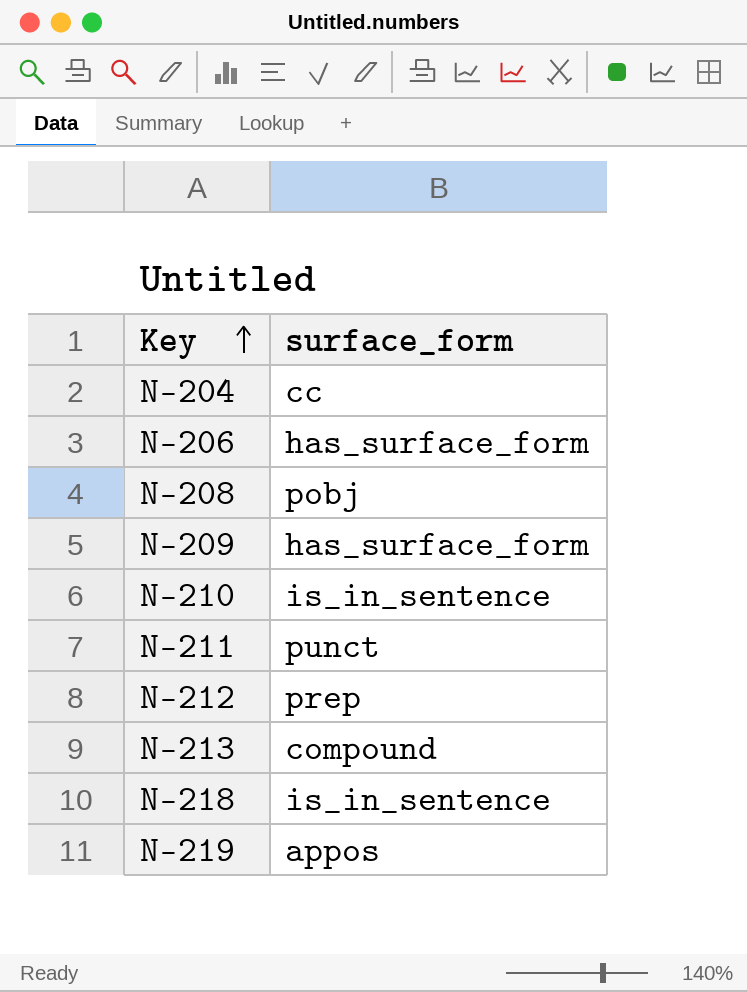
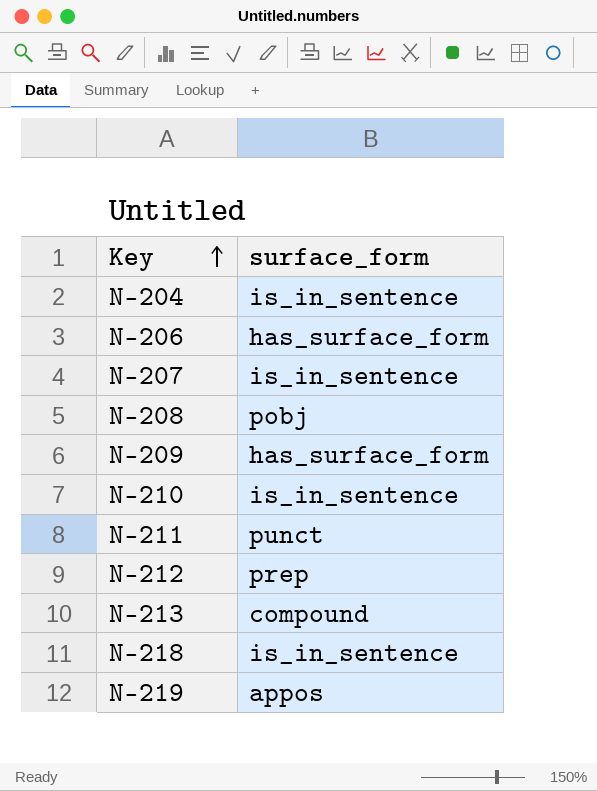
N-204 | surface_form: cc -> is_in_sentence
row N-207: none -> is_in_sentence

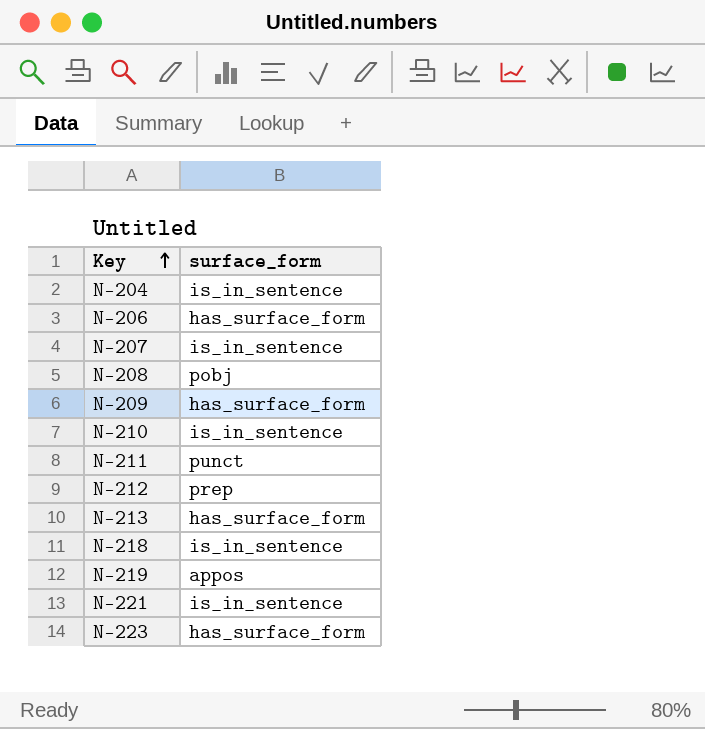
N-213 | surface_form: compound -> has_surface_form
row N-221: none -> is_in_sentence
row N-223: none -> has_surface_form

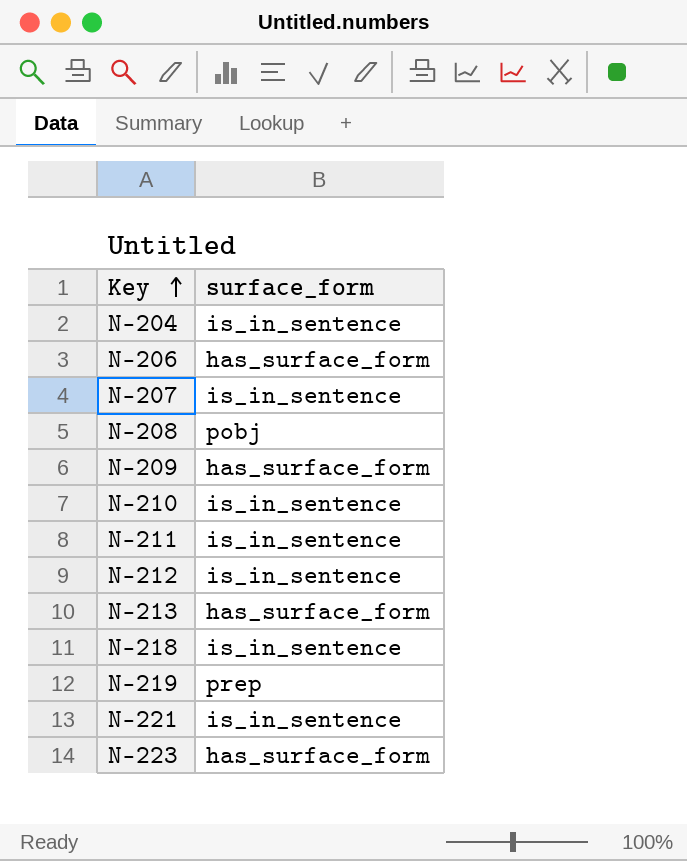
N-211 | surface_form: punct -> is_in_sentence
N-212 | surface_form: prep -> is_in_sentence
N-219 | surface_form: appos -> prep

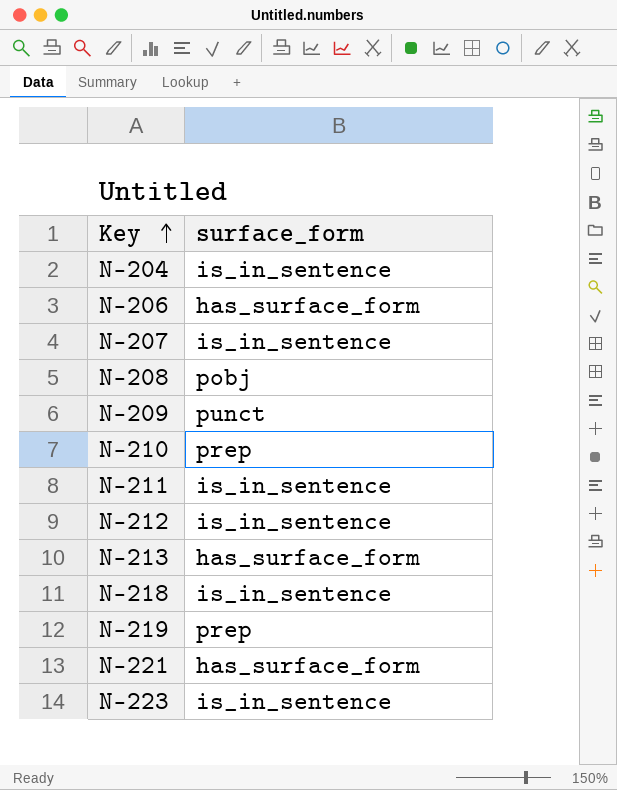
N-209 | surface_form: has_surface_form -> punct
N-210 | surface_form: is_in_sentence -> prep
N-221 | surface_form: is_in_sentence -> has_surface_form
N-223 | surface_form: has_surface_form -> is_in_sentence

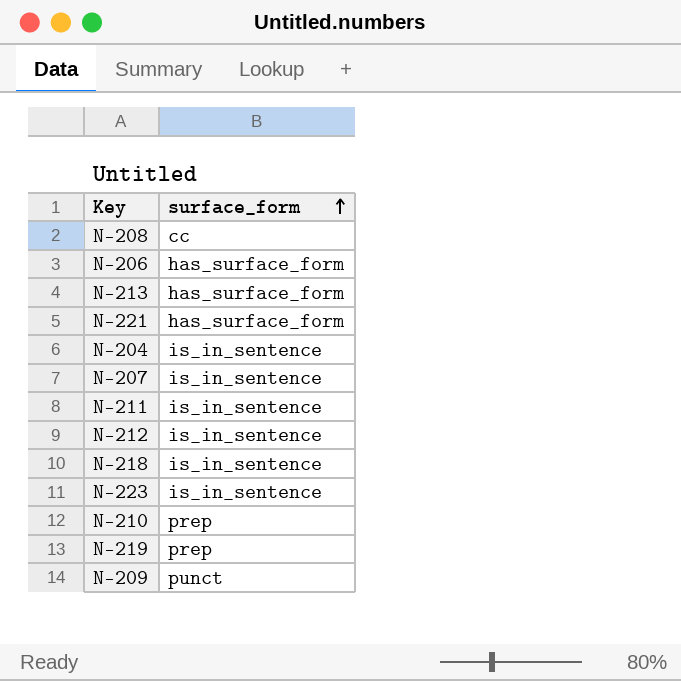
row order: Key ascending -> surface_form ascending
N-208 | surface_form: pobj -> cc

